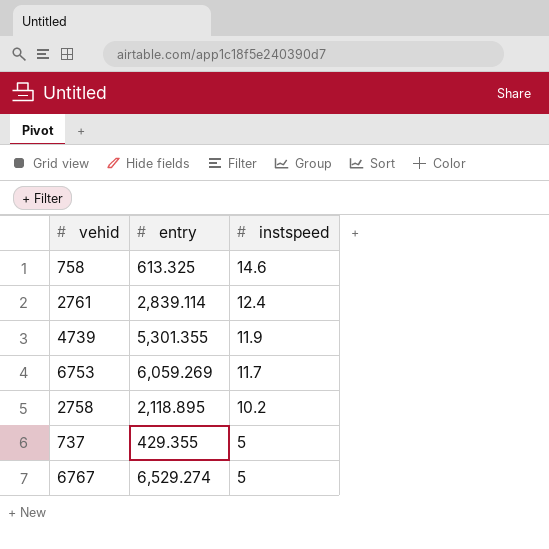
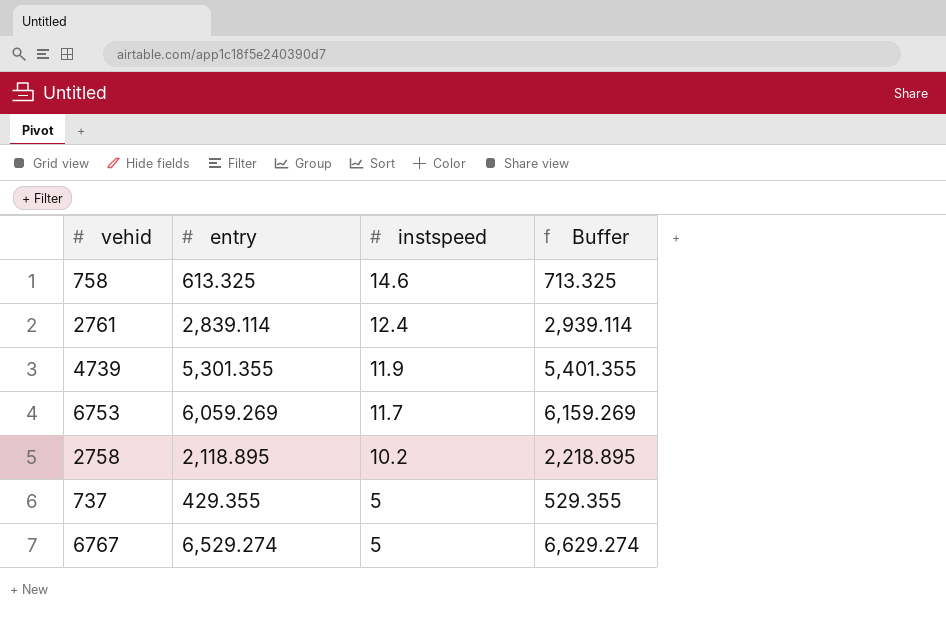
column Buffer | formula: none -> [entry] + 100

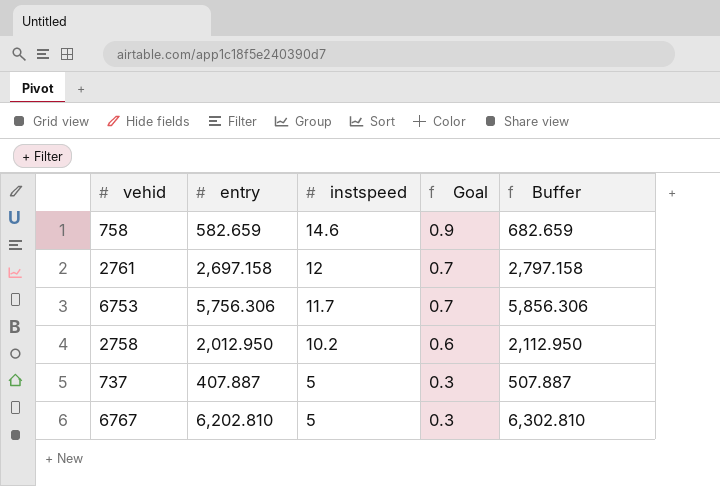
column Goal | formula: none -> [instspeed] * 0.06
row 4739: 5,301.355 | 11.9 | 5,401.355 -> none
758 | entry: 613.325 -> 582.659
758 | Buffer: 713.325 -> 682.659
2761 | entry: 2,839.114 -> 2,697.158
2761 | instspeed: 12.4 -> 12
2761 | Buffer: 2,939.114 -> 2,797.158
6753 | entry: 6,059.269 -> 5,756.306
6753 | Buffer: 6,159.269 -> 5,856.306
2758 | entry: 2,118.895 -> 2,012.950
2758 | Buffer: 2,218.895 -> 2,112.950
737 | entry: 429.355 -> 407.887
737 | Buffer: 529.355 -> 507.887
6767 | entry: 6,529.274 -> 6,202.810
6767 | Buffer: 6,629.274 -> 6,302.810

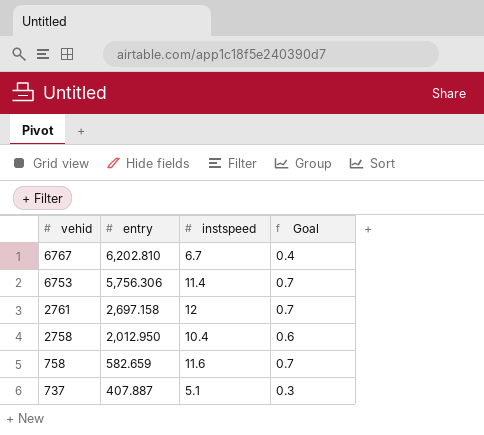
row order: instspeed descending -> vehid descending
column Buffer | formula: [entry] + 100 -> none
6767 | instspeed: 5 -> 6.7
6767 | Goal: 0.3 -> 0.4
6753 | instspeed: 11.7 -> 11.4
2758 | instspeed: 10.2 -> 10.4
758 | instspeed: 14.6 -> 11.6
758 | Goal: 0.9 -> 0.7
737 | instspeed: 5 -> 5.1

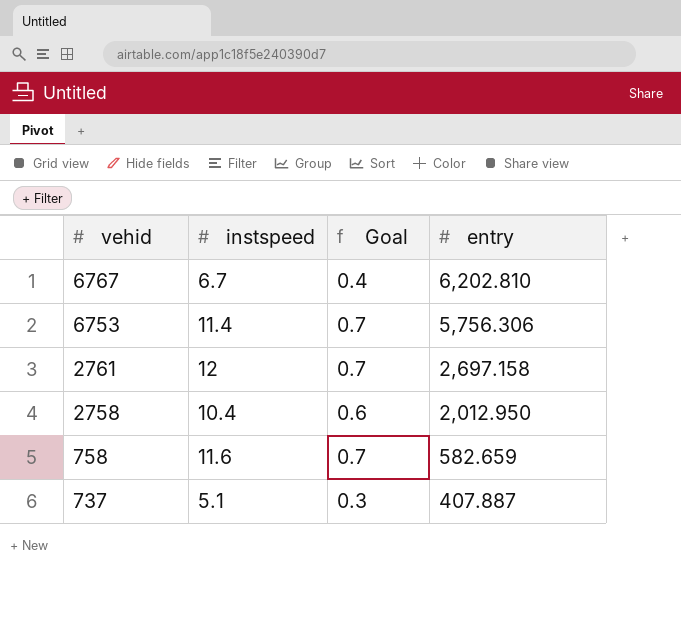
column entry | position: 2 -> 4

